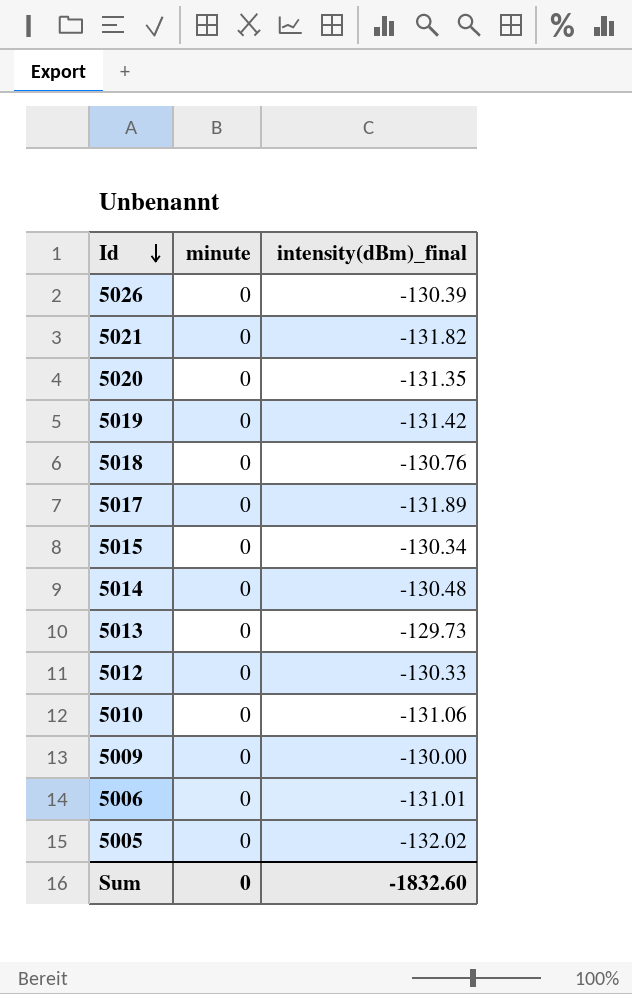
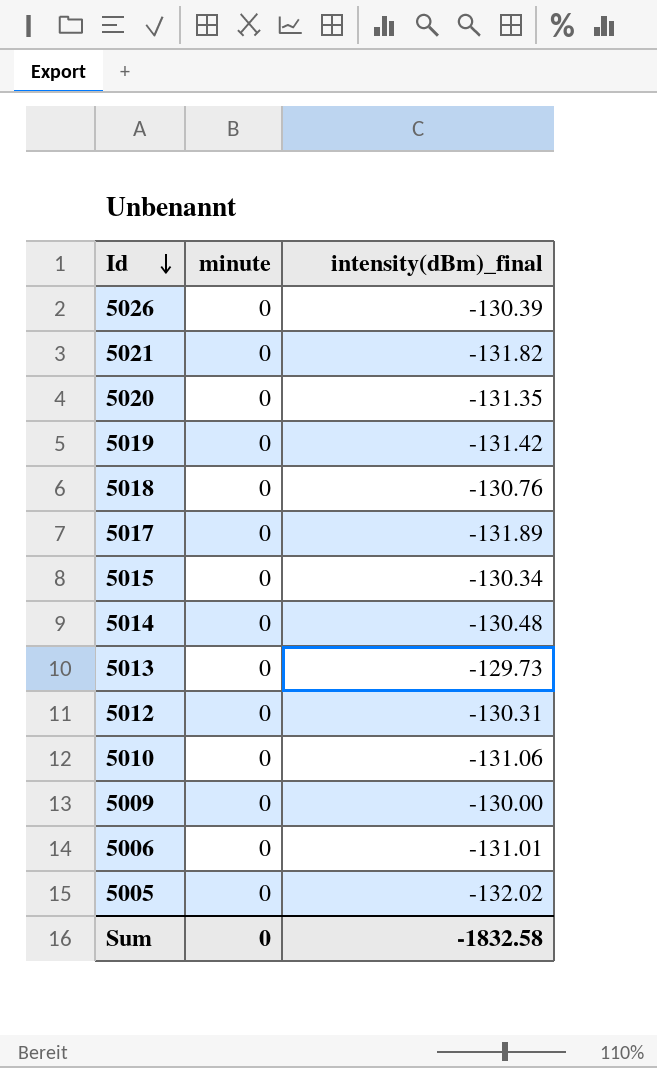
5012 | intensity(dBm)_final: -130.33 -> -130.31
Sum | intensity(dBm)_final: -1832.60 -> -1832.58

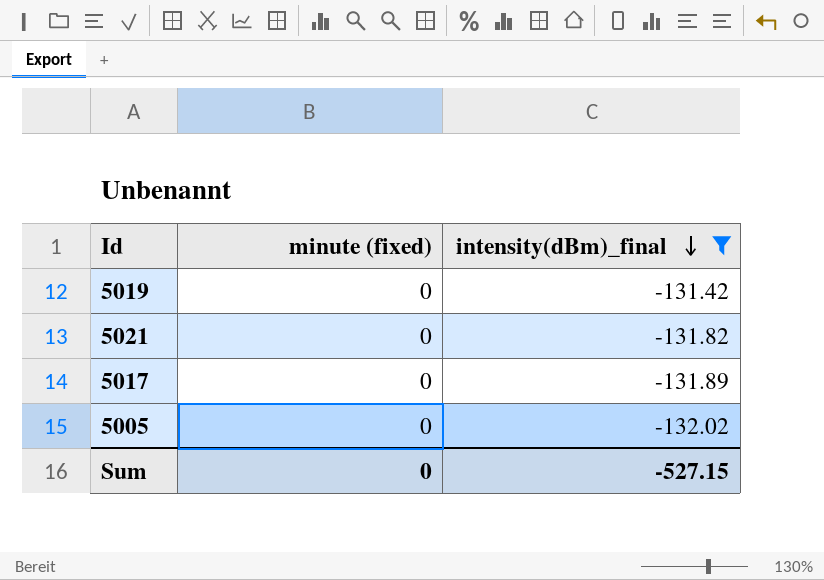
filter: none -> intensity(dBm)_final <= -131.42
row order: Id descending -> intensity(dBm)_final descending
column name: minute -> minute (fixed)
Sum | intensity(dBm)_final: -1832.58 -> -527.15

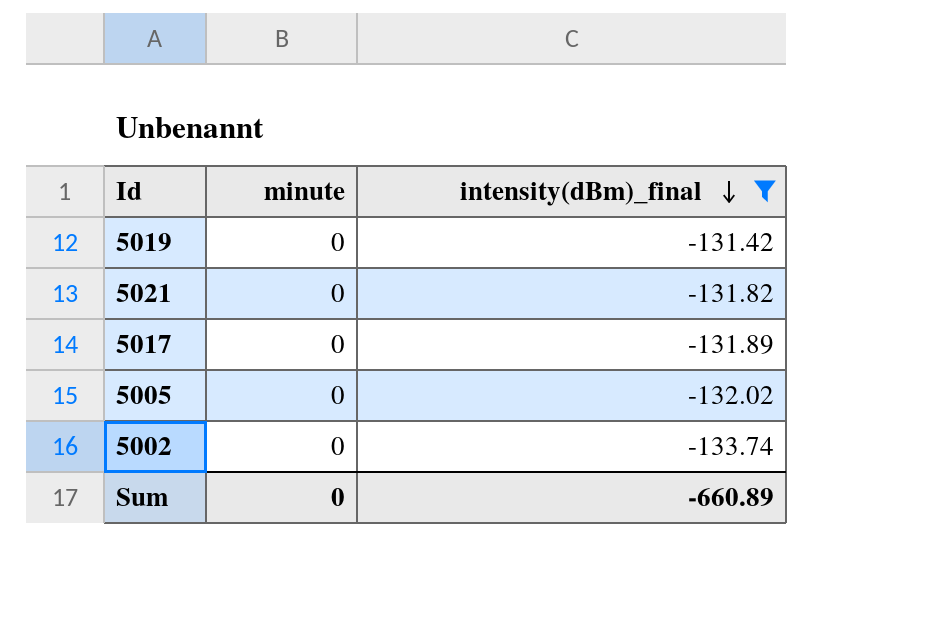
column name: minute (fixed) -> minute
row 5002: none -> 0 | -133.74
Sum | intensity(dBm)_final: -527.15 -> -660.89

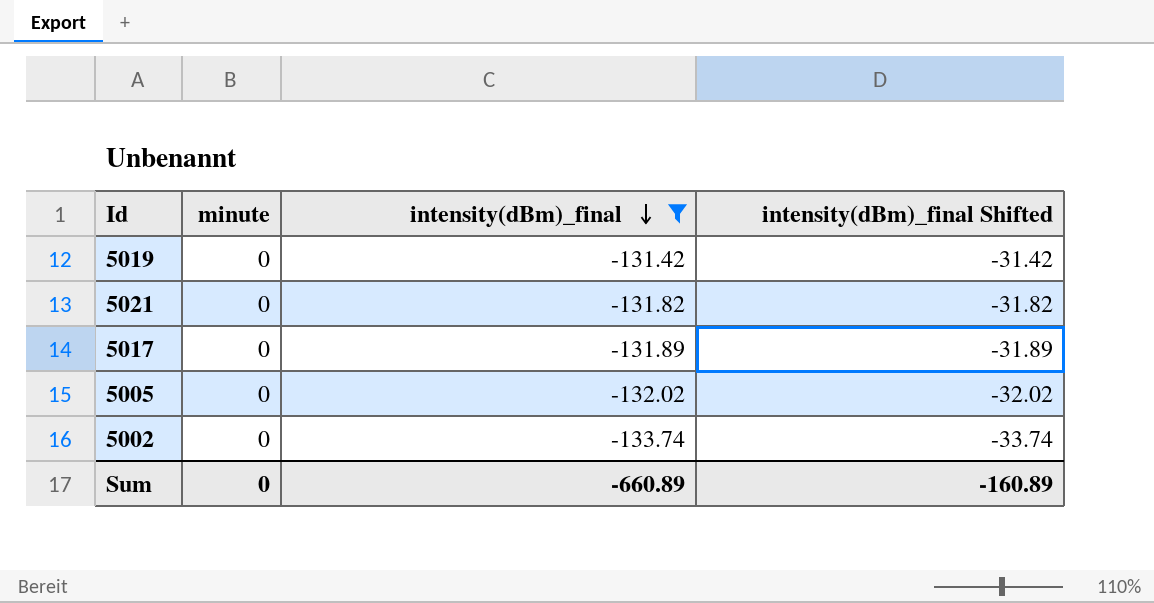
column intensity(dBm)_final Shifted | formula: none -> [intensity(dBm)_final] + 100

